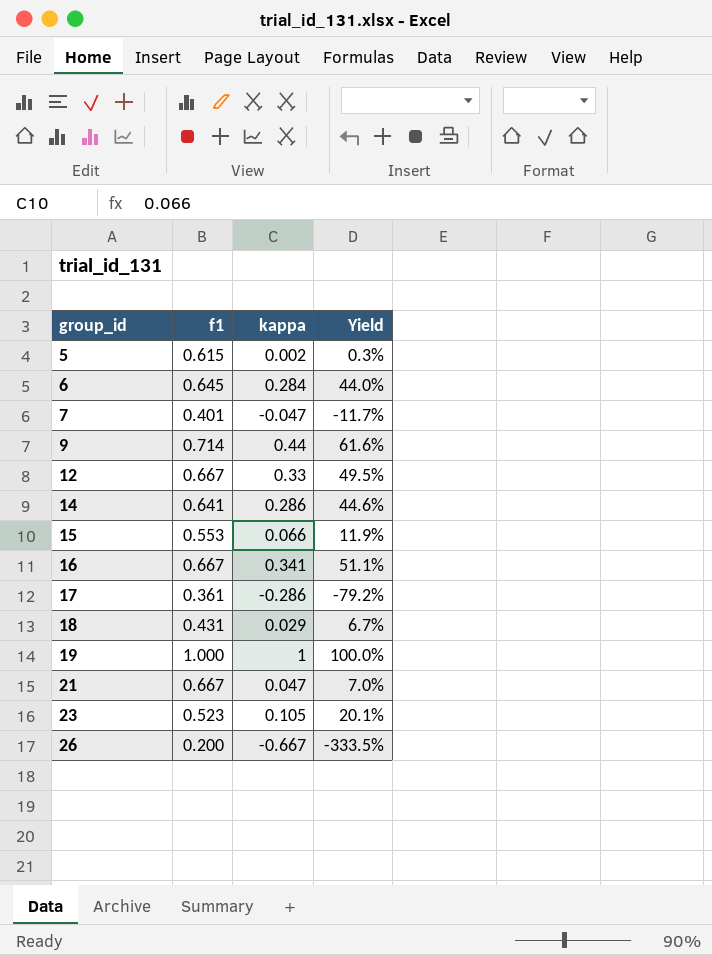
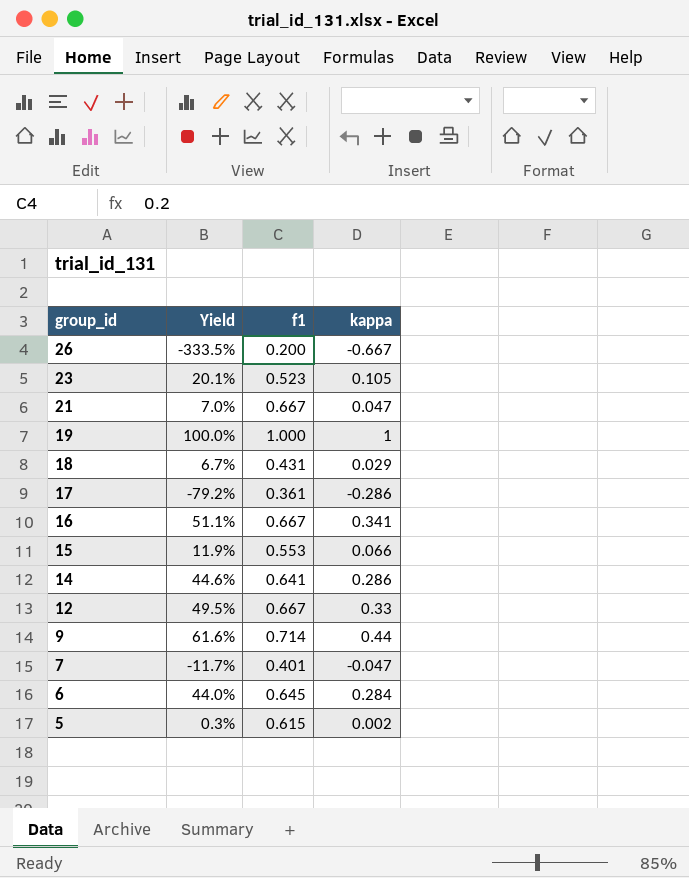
row order: group_id ascending -> group_id descending
column Yield | position: 4 -> 2

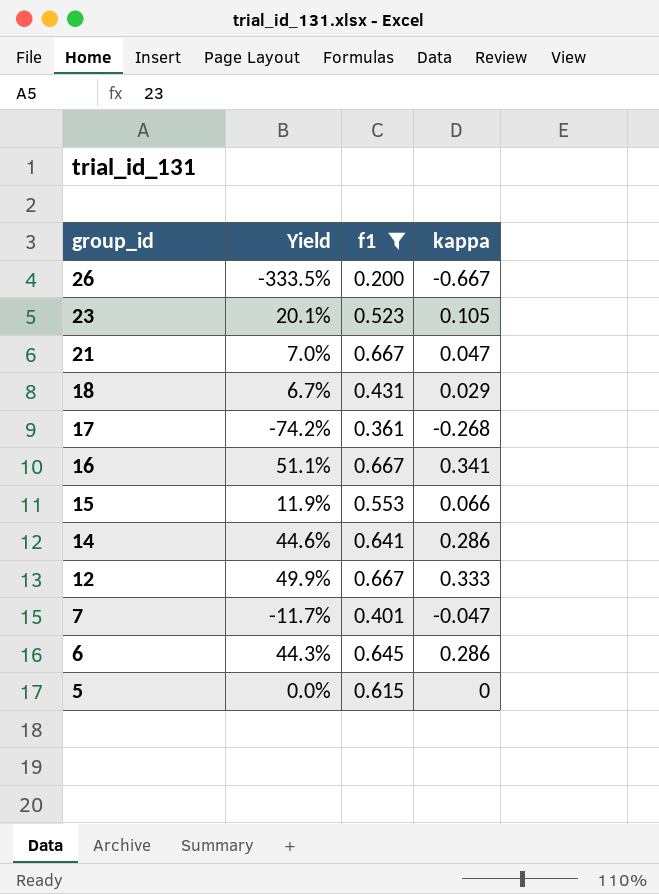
filter: none -> f1 <= 0.667
17 | Yield: -79.2% -> -74.2%
17 | kappa: -0.286 -> -0.268
12 | Yield: 49.5% -> 49.9%
12 | kappa: 0.33 -> 0.333
6 | Yield: 44.0% -> 44.3%
6 | kappa: 0.284 -> 0.286
5 | Yield: 0.3% -> 0.0%
5 | kappa: 0.002 -> 0

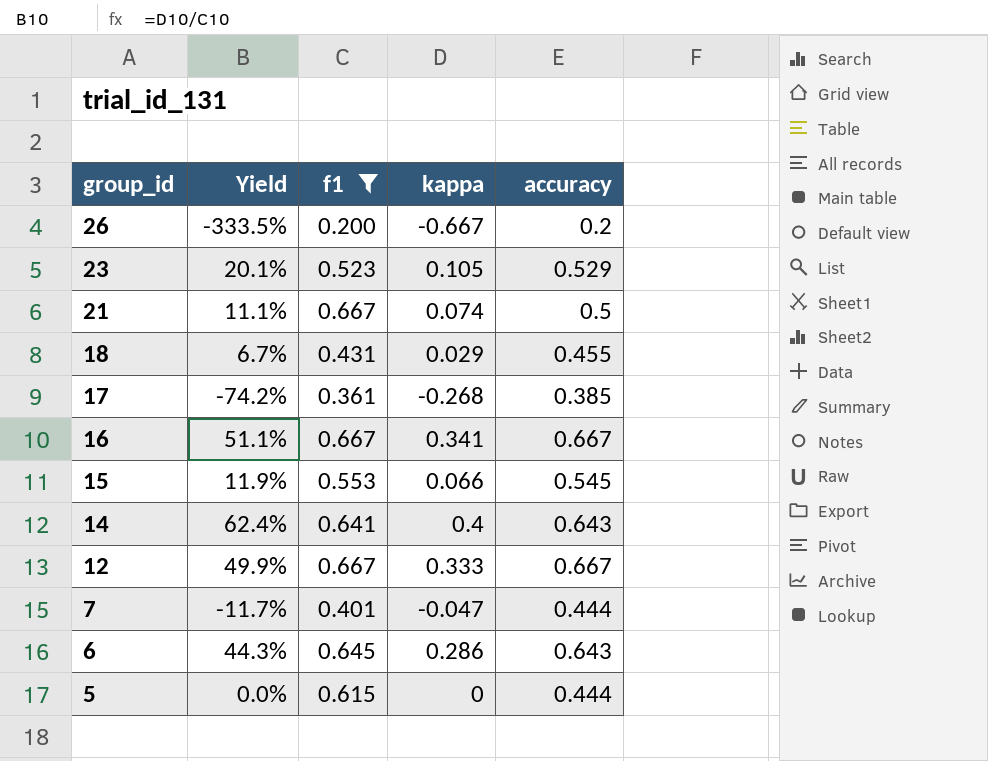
column accuracy | position: none -> 5
21 | Yield: 7.0% -> 11.1%
21 | kappa: 0.047 -> 0.074
14 | Yield: 44.6% -> 62.4%
14 | kappa: 0.286 -> 0.4

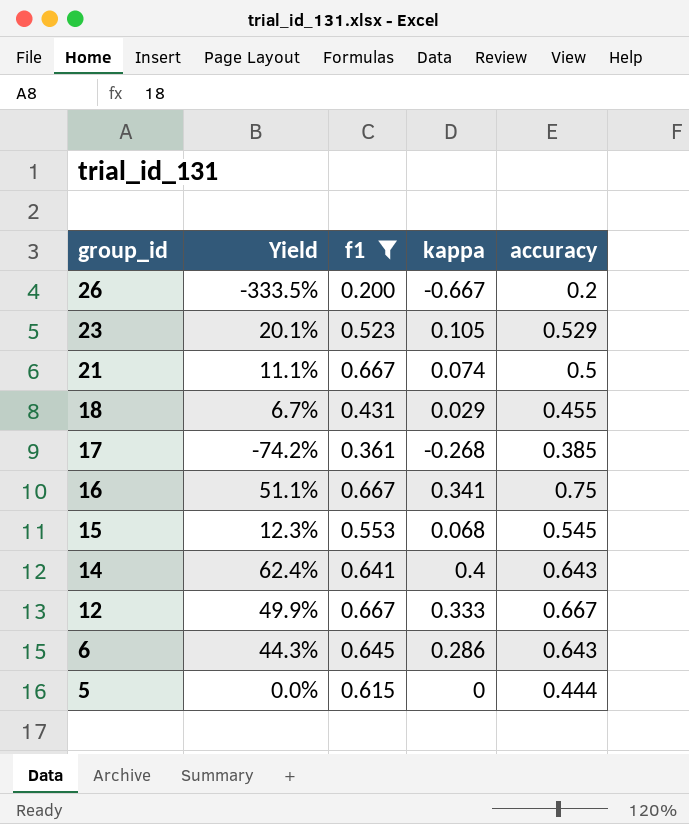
row 7: -11.7% | 0.401 | -0.047 | 0.444 -> none
16 | accuracy: 0.667 -> 0.75
15 | Yield: 11.9% -> 12.3%
15 | kappa: 0.066 -> 0.068

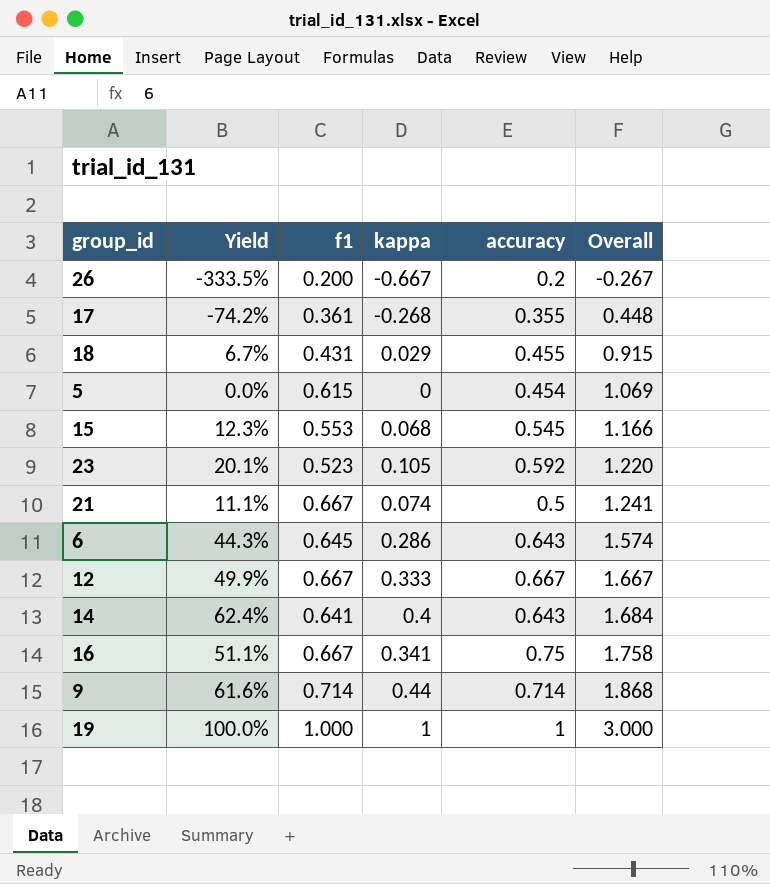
filter: f1 <= 0.667 -> none
row order: group_id descending -> Overall ascending
column Overall | formula: none -> [f1] + [kappa] + [accuracy]
17 | accuracy: 0.385 -> 0.355
5 | accuracy: 0.444 -> 0.454
23 | accuracy: 0.529 -> 0.592

